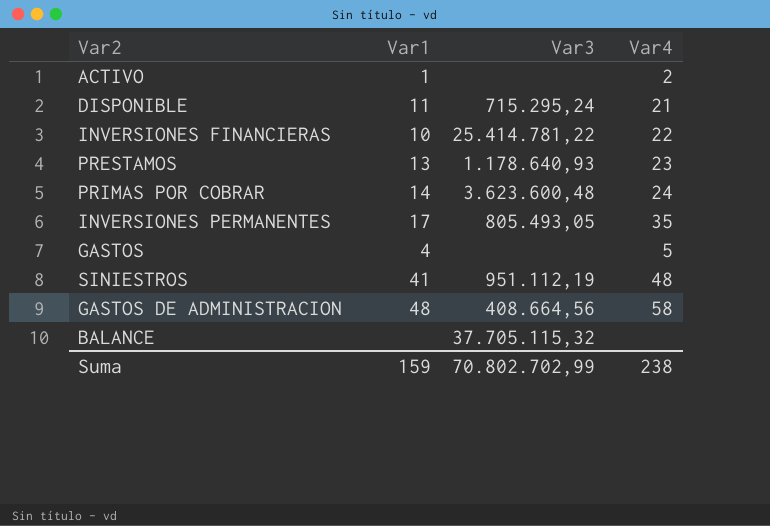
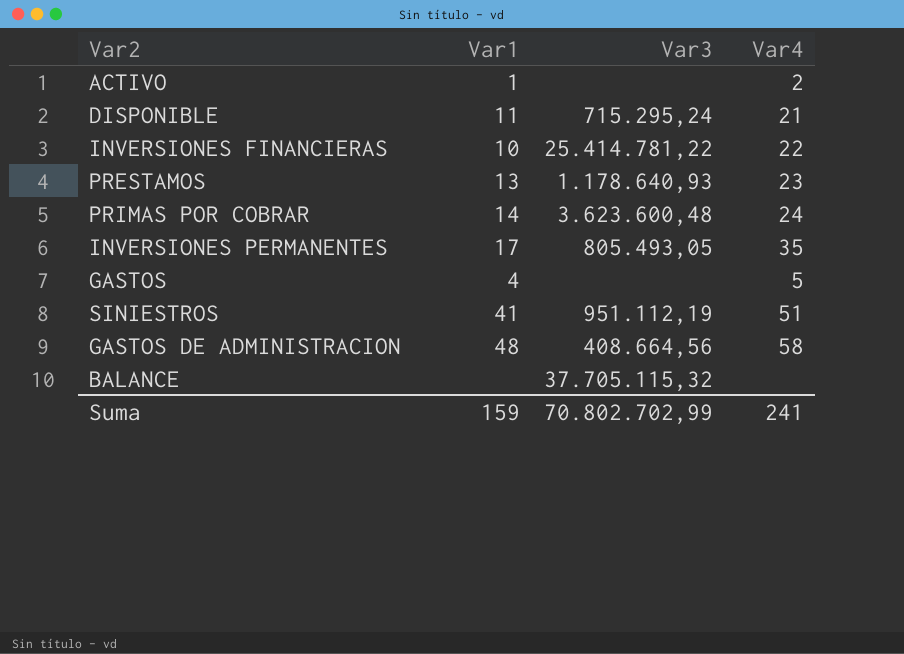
SINIESTROS | Var4: 48 -> 51
Suma | Var4: 238 -> 241

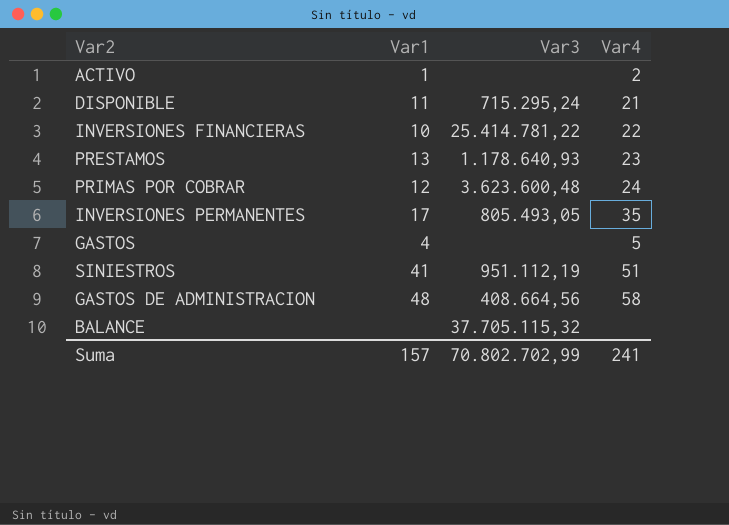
PRIMAS POR COBRAR | Var1: 14 -> 12
Suma | Var1: 159 -> 157

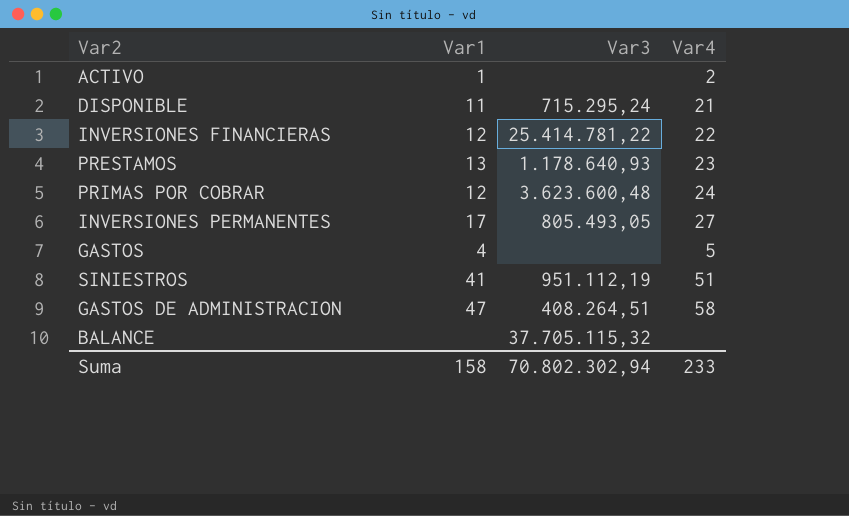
INVERSIONES FINANCIERAS | Var1: 10 -> 12
INVERSIONES PERMANENTES | Var4: 35 -> 27
GASTOS DE ADMINISTRACION | Var1: 48 -> 47
GASTOS DE ADMINISTRACION | Var3: 408.664,56 -> 408.264,51
Suma | Var1: 157 -> 158
Suma | Var3: 70.802.702,99 -> 70.802.302,94
Suma | Var4: 241 -> 233

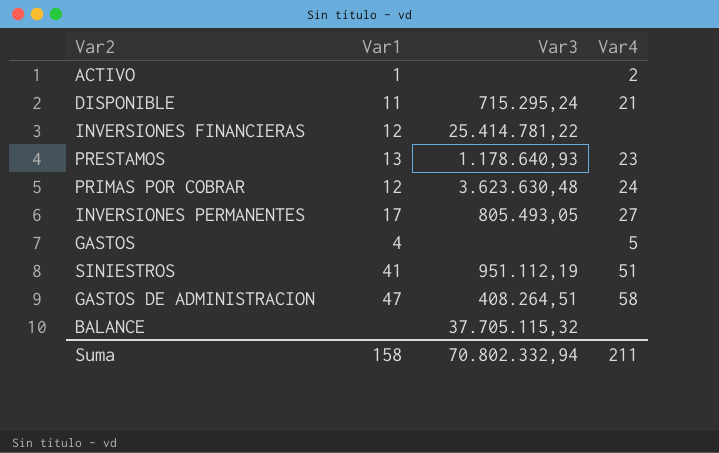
INVERSIONES FINANCIERAS | Var4: 22 -> none
PRIMAS POR COBRAR | Var3: 3.623.600,48 -> 3.623.630,48
Suma | Var3: 70.802.302,94 -> 70.802.332,94
Suma | Var4: 233 -> 211

